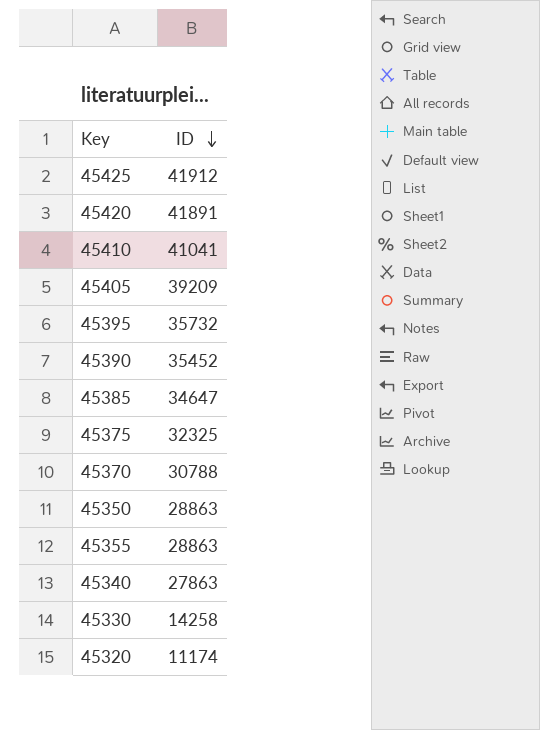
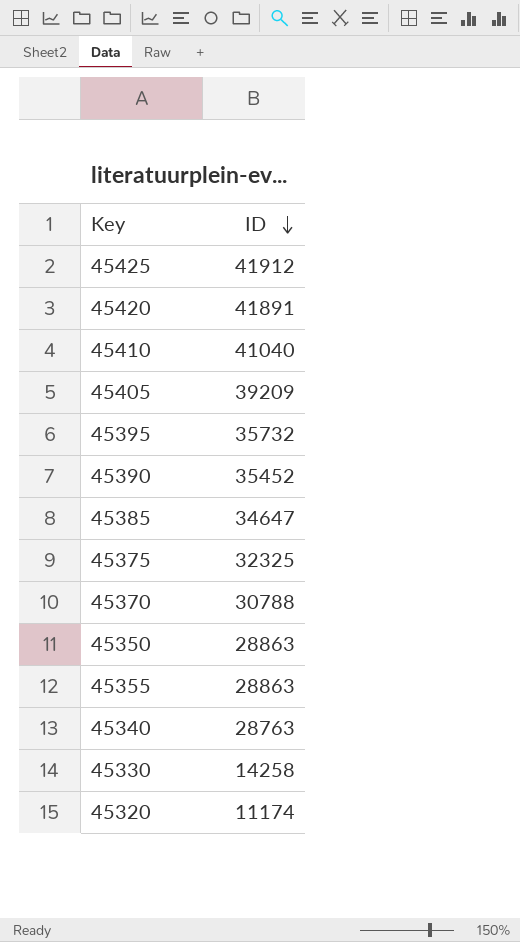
45410 | ID: 41041 -> 41040
45340 | ID: 27863 -> 28763

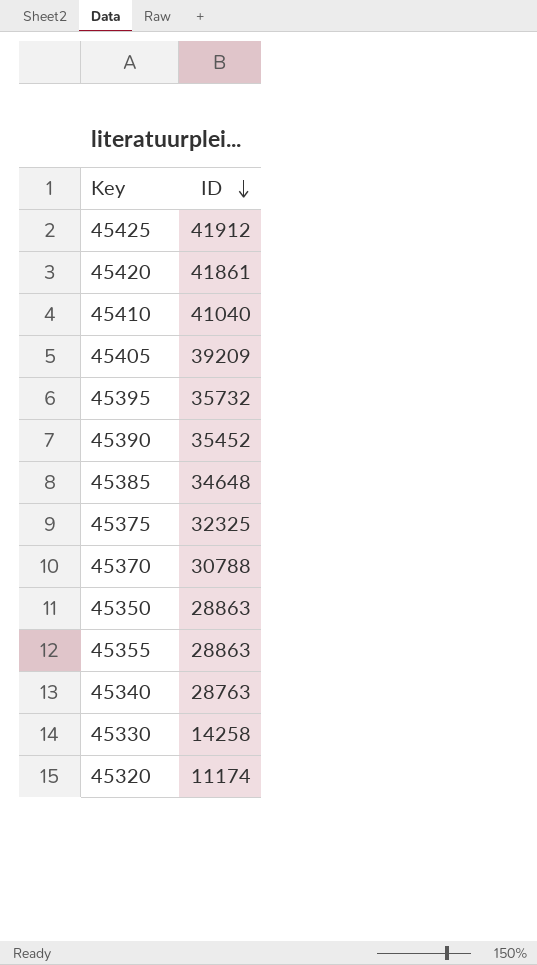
45420 | ID: 41891 -> 41861
45385 | ID: 34647 -> 34648

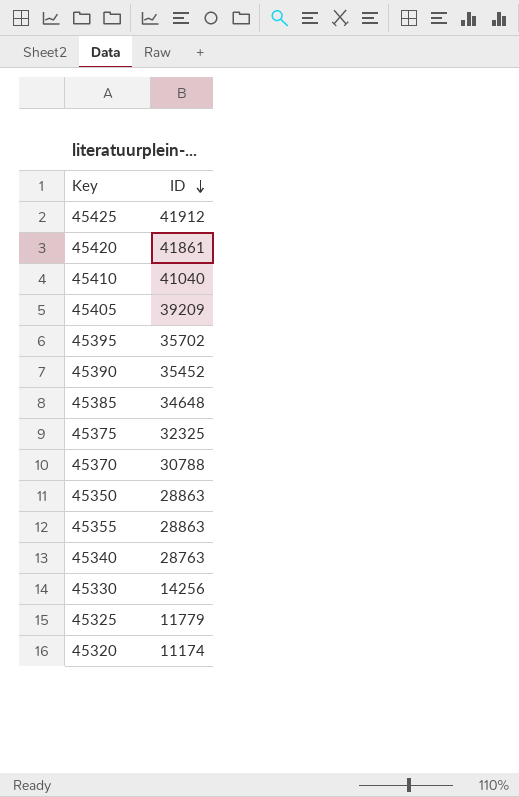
45395 | ID: 35732 -> 35702
45330 | ID: 14258 -> 14256
row 45325: none -> 11779

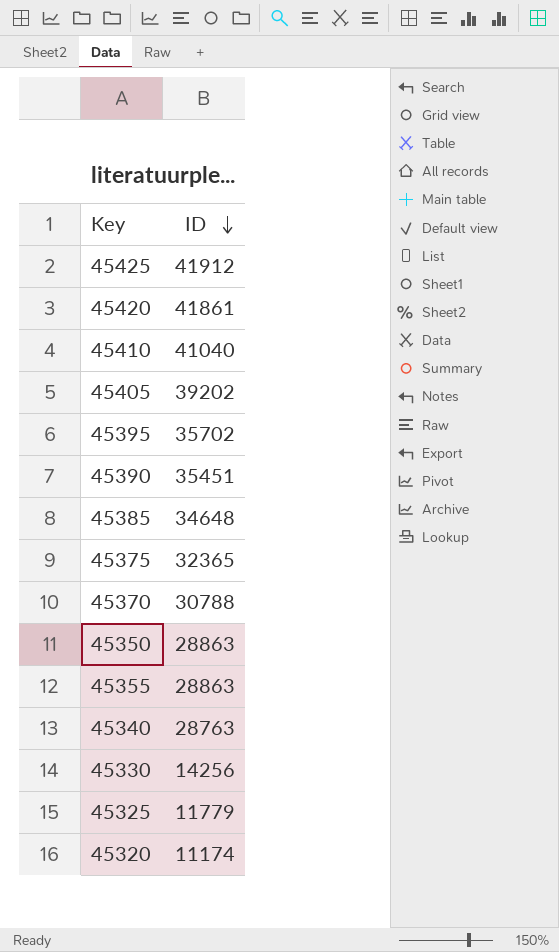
45405 | ID: 39209 -> 39202
45390 | ID: 35452 -> 35451
45375 | ID: 32325 -> 32365

